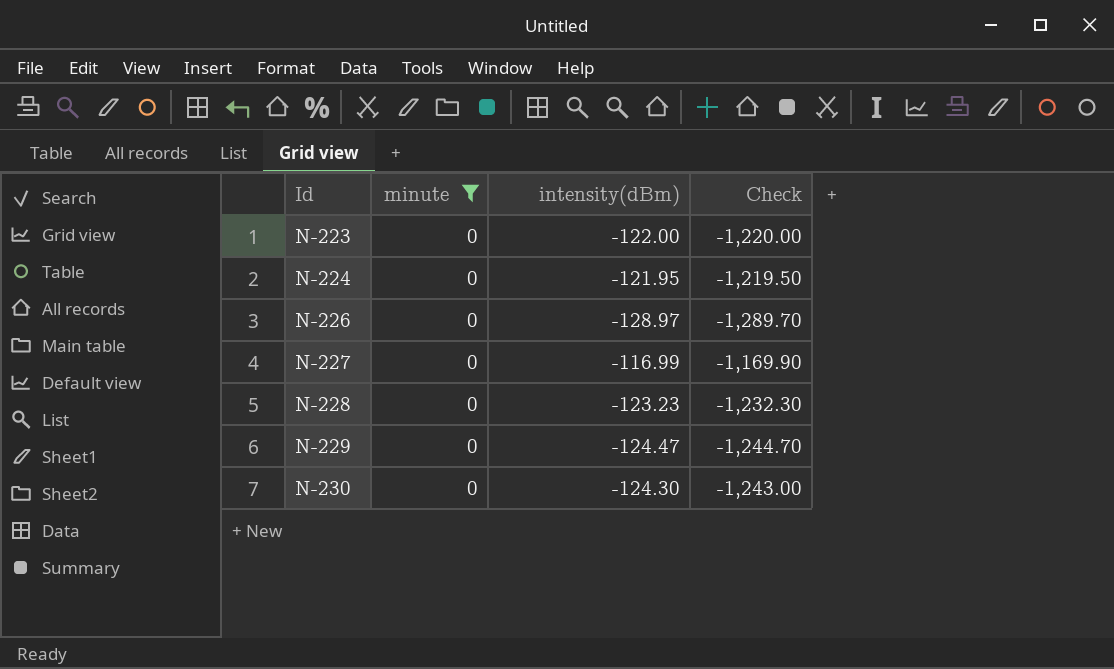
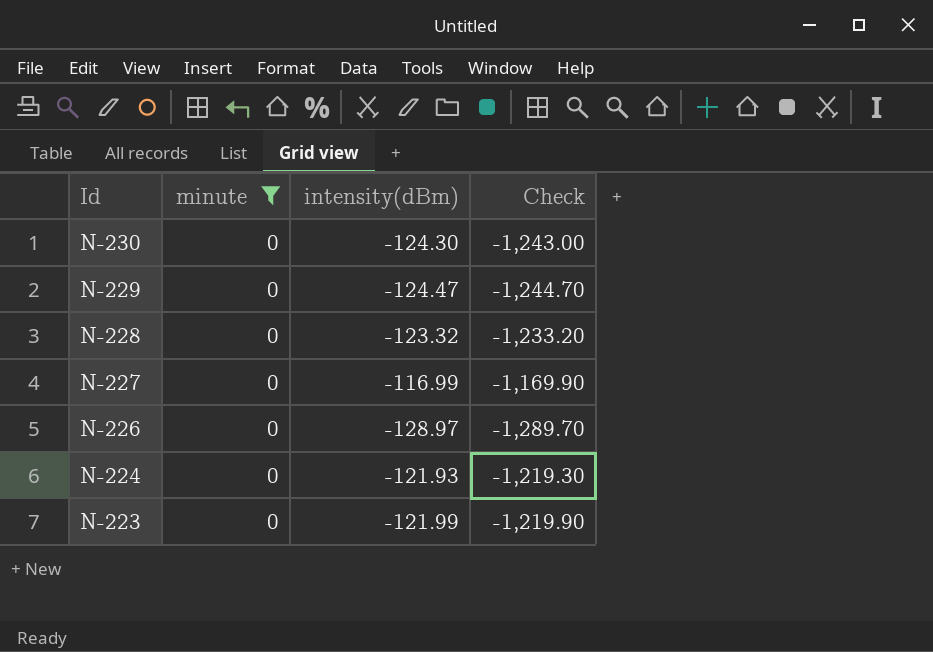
row order: Id ascending -> Id descending
N-228 | intensity(dBm): -123.23 -> -123.32
N-228 | Check: -1,232.30 -> -1,233.20
N-224 | intensity(dBm): -121.95 -> -121.93
N-224 | Check: -1,219.50 -> -1,219.30
N-223 | intensity(dBm): -122.00 -> -121.99
N-223 | Check: -1,220.00 -> -1,219.90

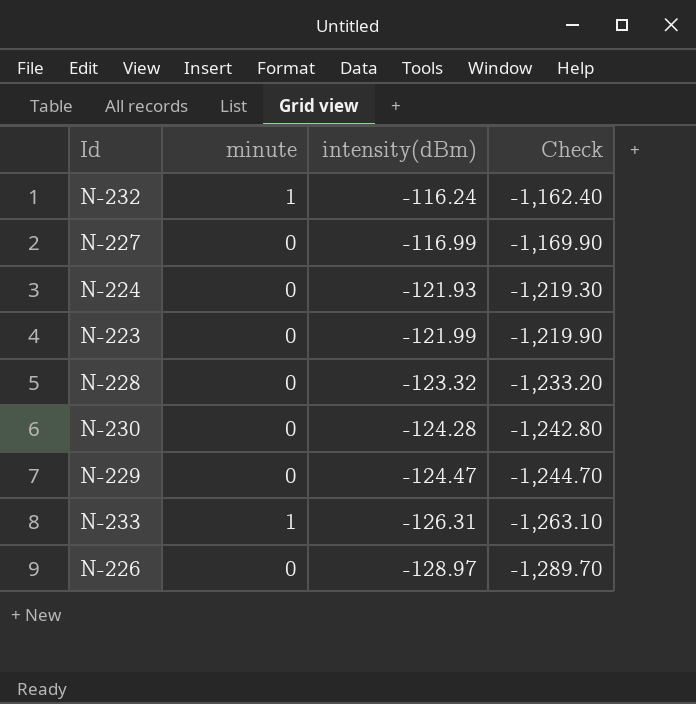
filter: minute = 0 -> none
row order: Id descending -> intensity(dBm) descending
N-230 | intensity(dBm): -124.30 -> -124.28
N-230 | Check: -1,243.00 -> -1,242.80

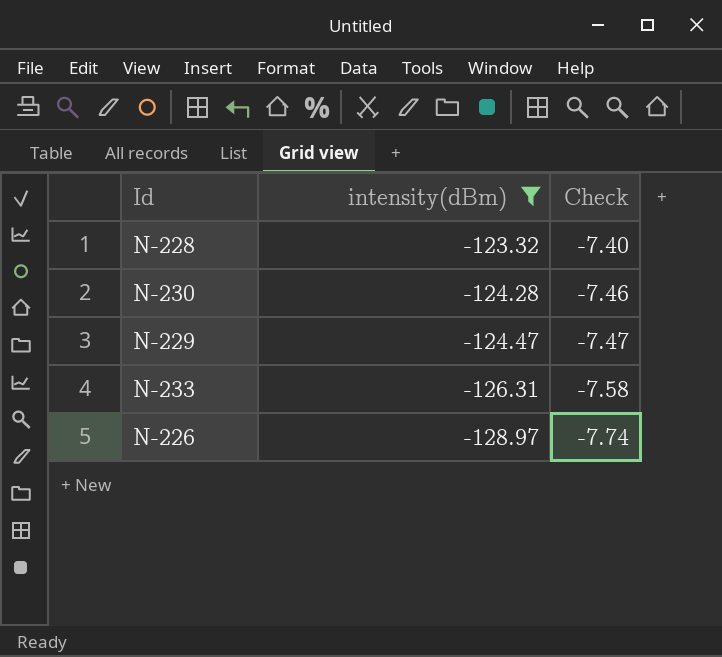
filter: none -> intensity(dBm) <= -123.32
column minute | position: 2 -> none
column Check | formula: [intensity(dBm)] * 10 -> [intensity(dBm)] * 0.06

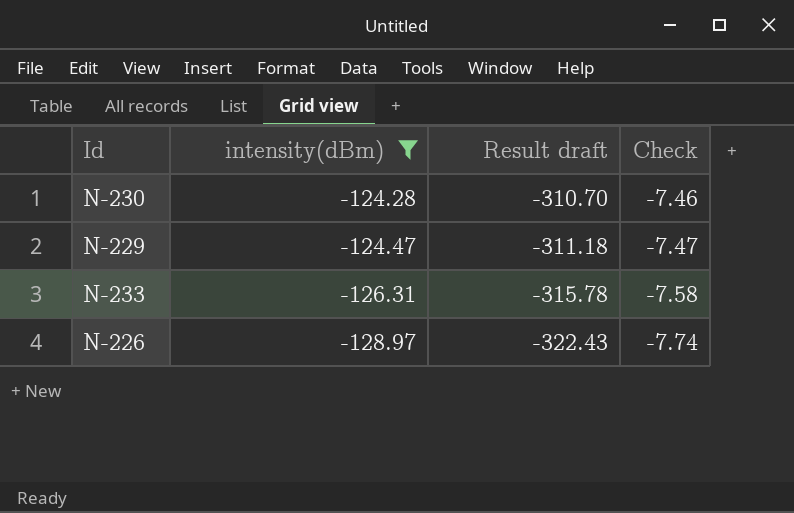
column Result draft | formula: none -> [intensity(dBm)] * 2.5
row N-228: -123.32 | -7.40 -> none

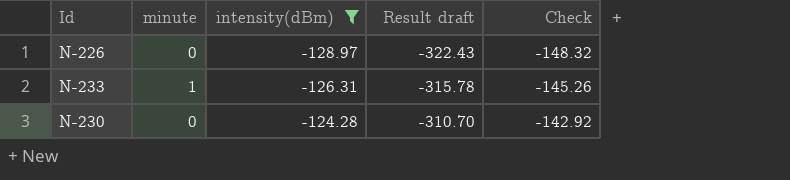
row order: intensity(dBm) descending -> intensity(dBm) ascending
column minute | position: none -> 2
column Check | formula: [intensity(dBm)] * 0.06 -> [intensity(dBm)] * 1.15
row N-229: -124.47 | -311.18 | -7.47 -> none

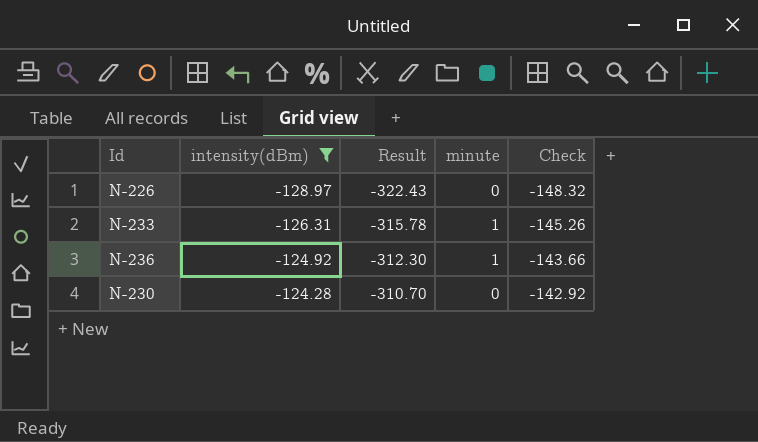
column name: Result draft -> Result
column minute | position: 2 -> 4
row N-236: none -> -124.92 | -312.30 | 1 | -143.66

